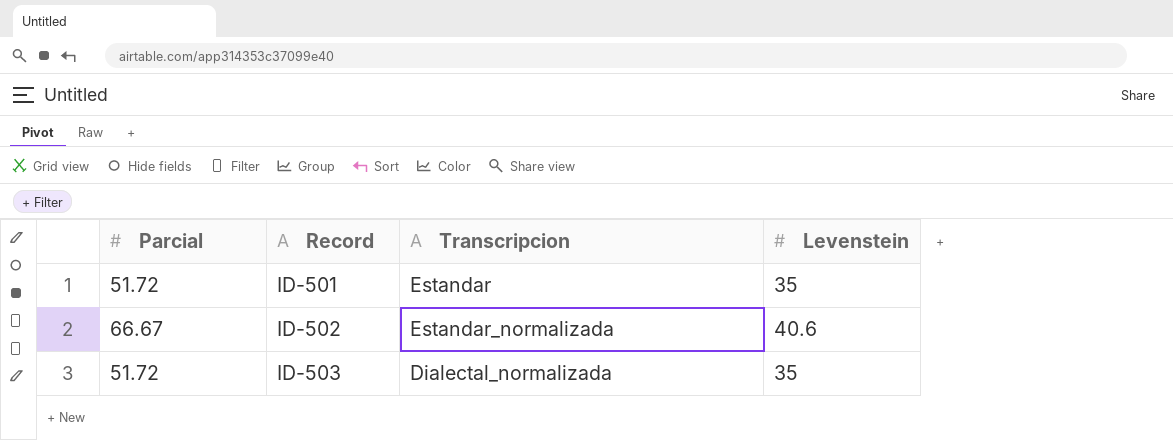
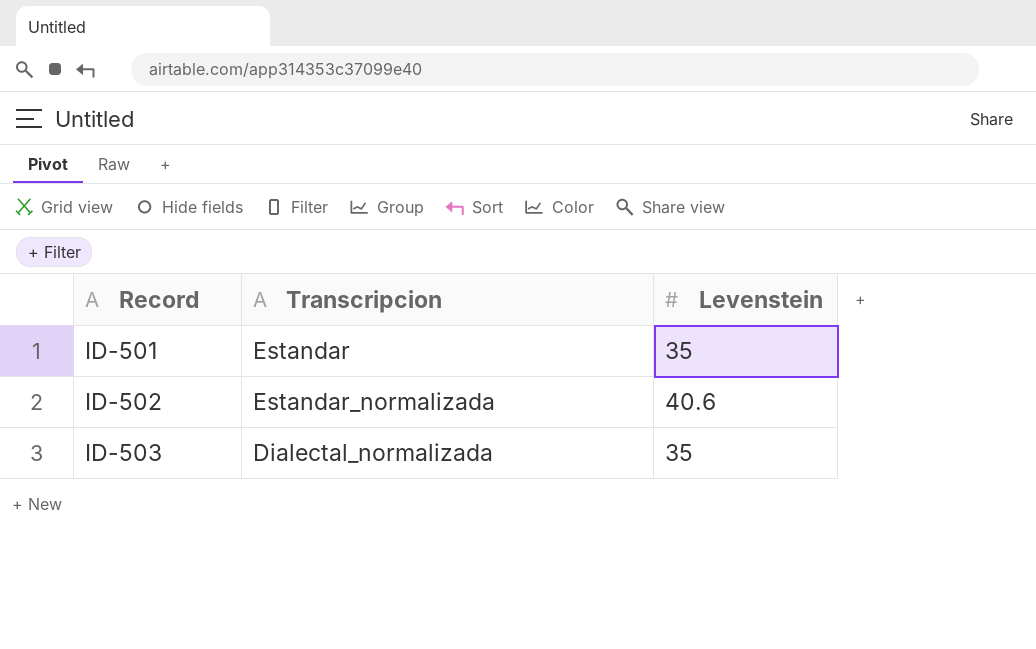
column Parcial | position: 1 -> none

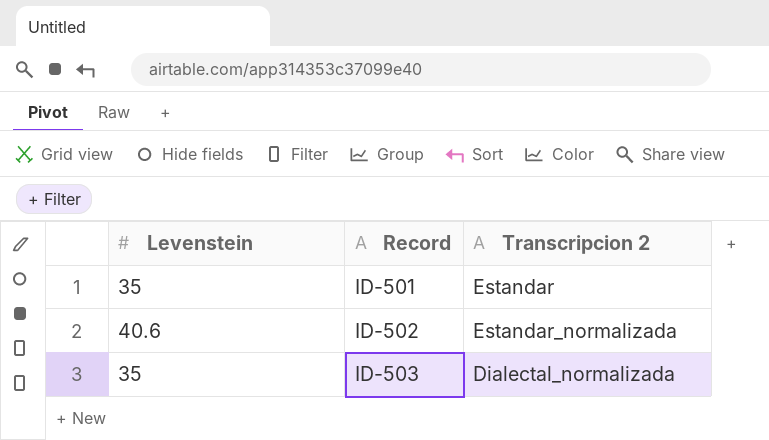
column Levenstein | position: 3 -> 1
column name: Transcripcion -> Transcripcion 2

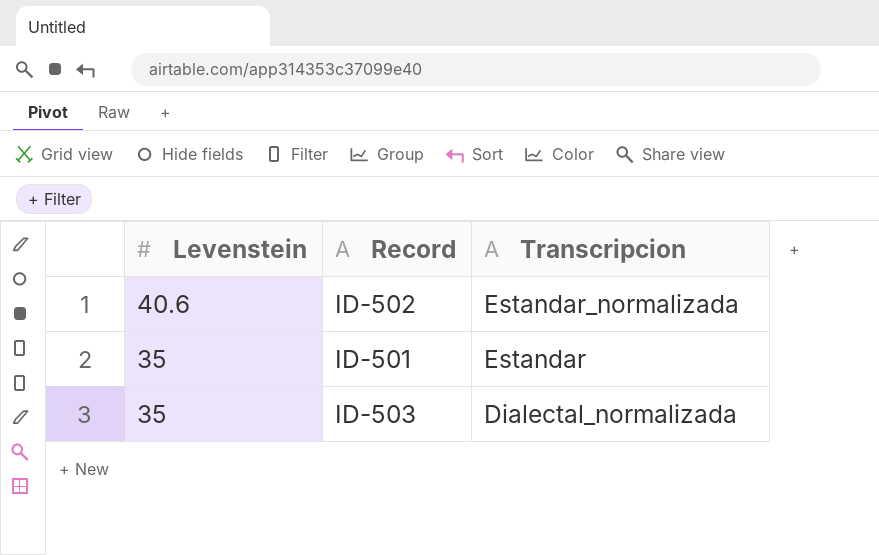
row order: Record ascending -> Levenstein descending
column name: Transcripcion 2 -> Transcripcion

